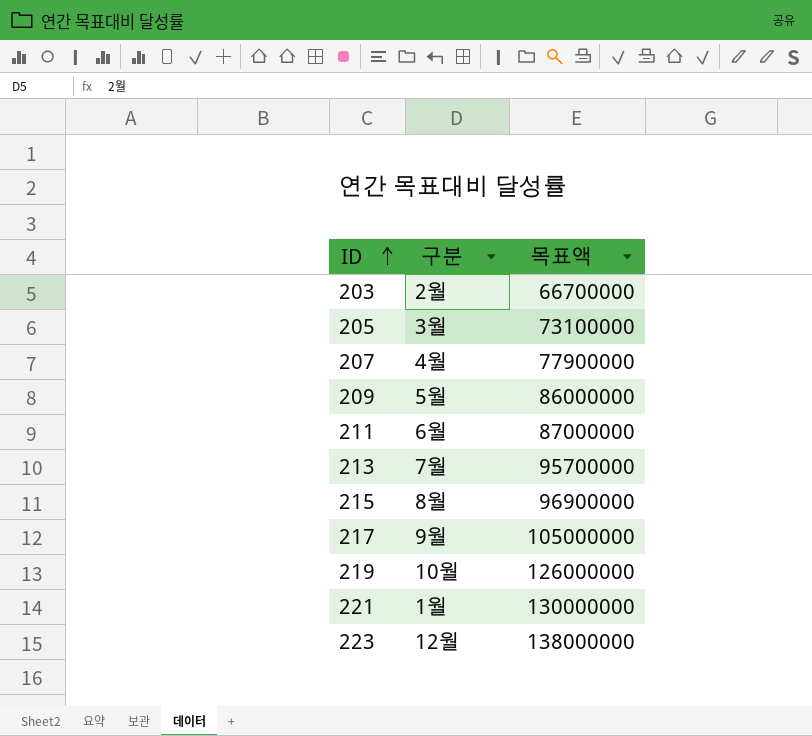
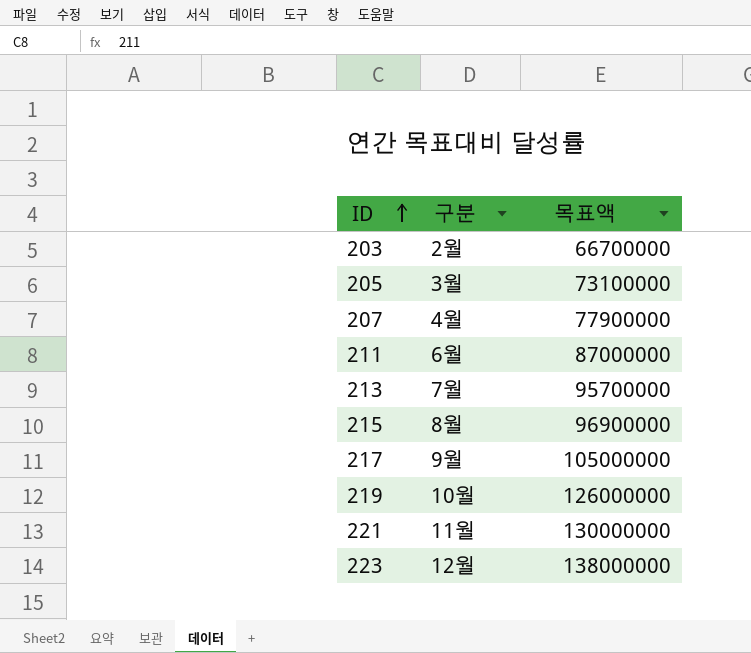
row 209: 5월 | 86000000 -> none
221 | 구분: 1월 -> 11월

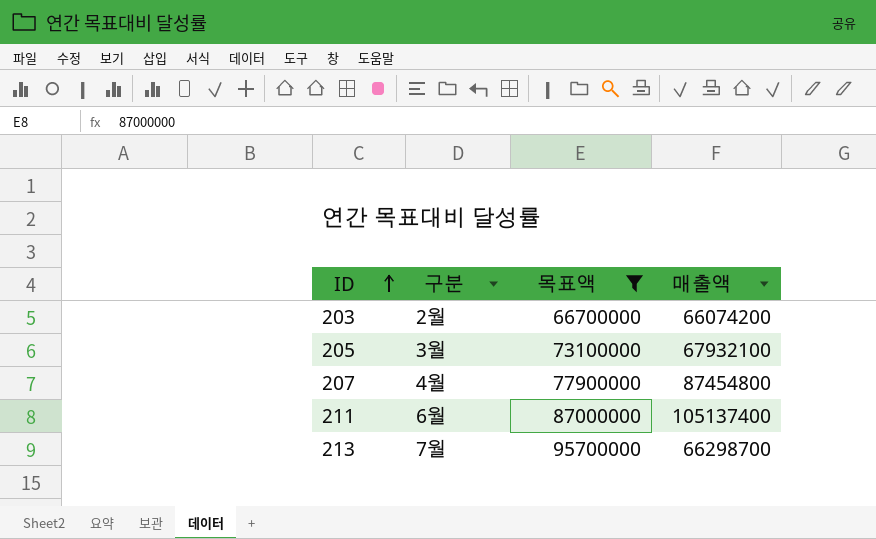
filter: none -> 목표액 <= 95700000
column 매출액 | position: none -> 4

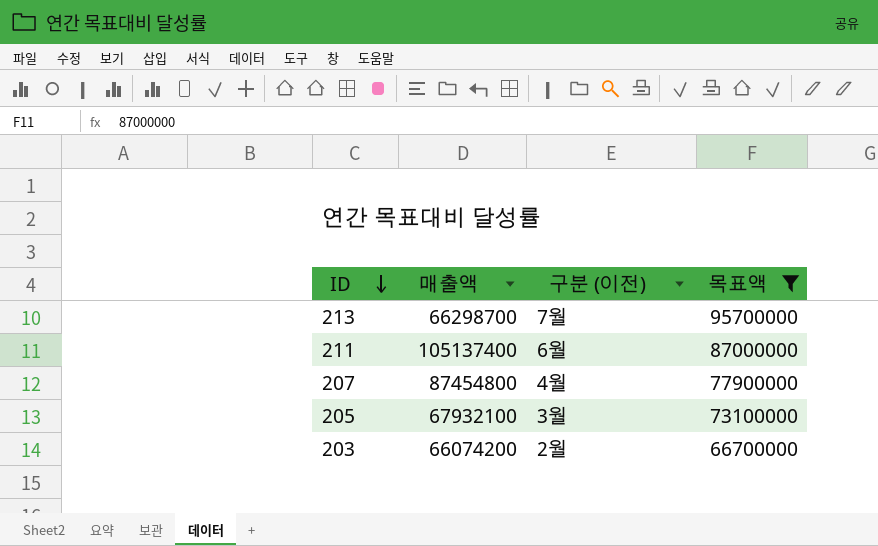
row order: ID ascending -> ID descending
column 매출액 | position: 4 -> 2
column name: 구분 -> 구분 (이전)

